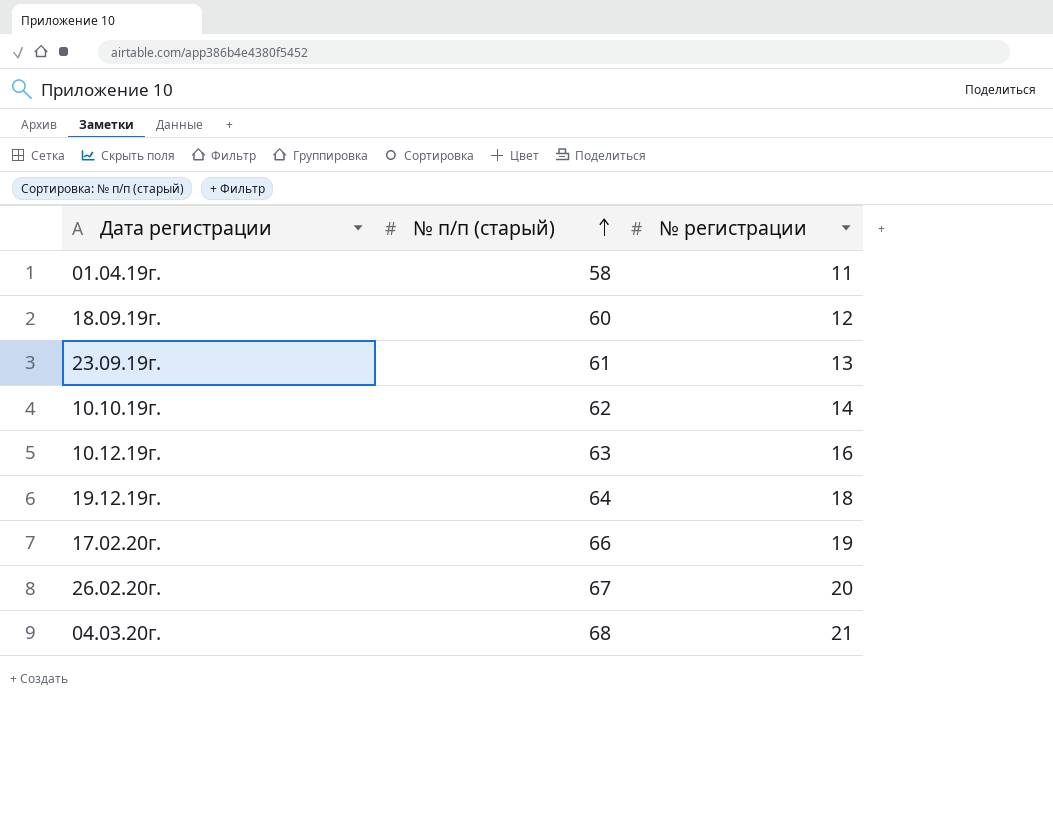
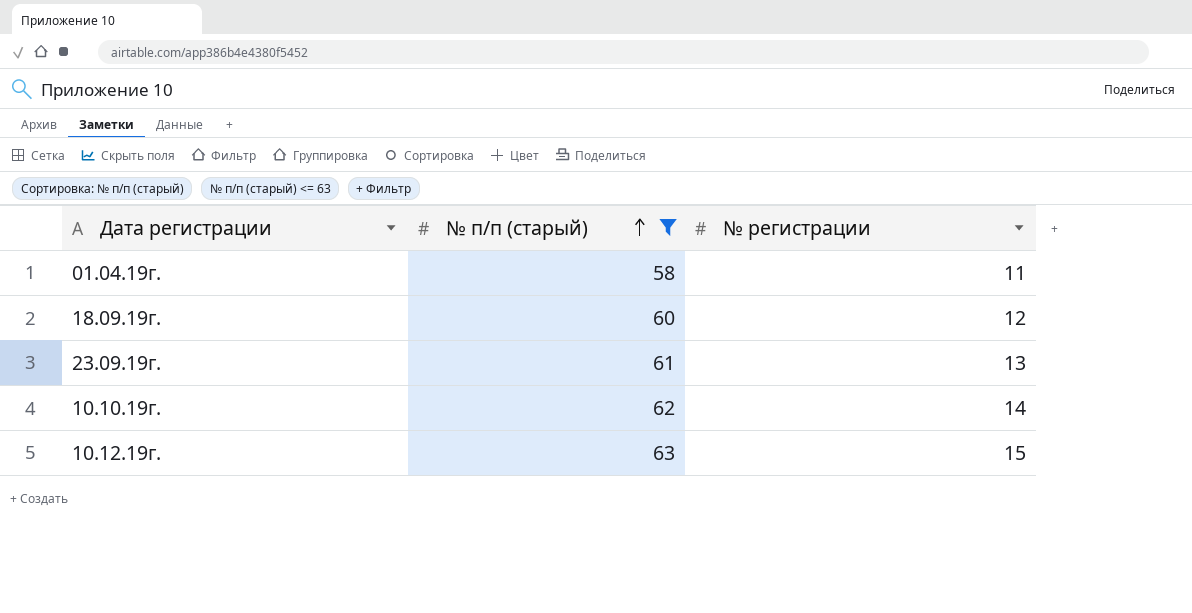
filter: none -> № п/п (старый) <= 63
10.12.19г. | № регистрации: 16 -> 15

